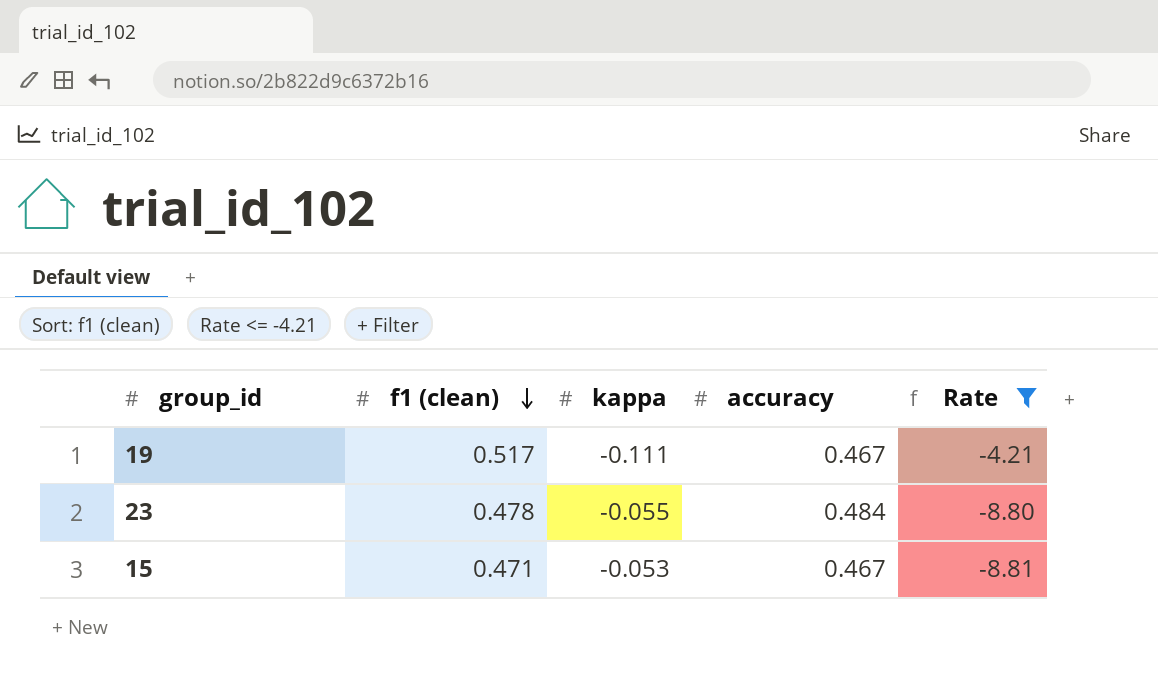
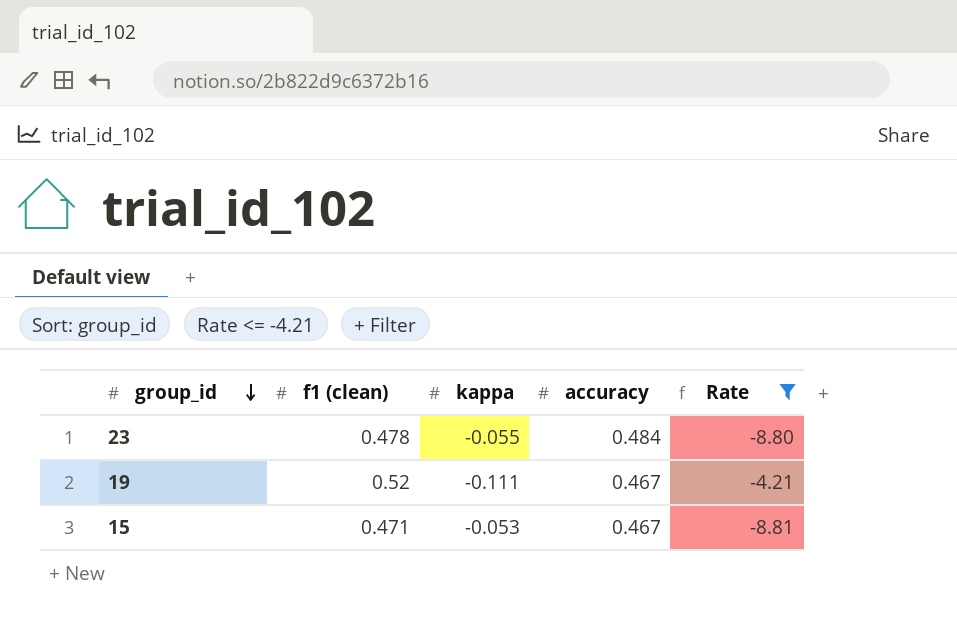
row order: f1 (clean) descending -> group_id descending
19 | f1 (clean): 0.517 -> 0.52

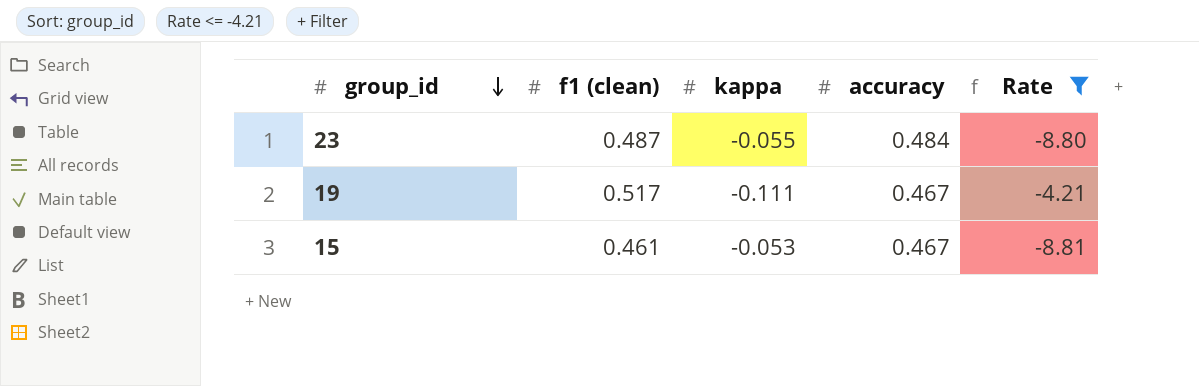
23 | f1 (clean): 0.478 -> 0.487
19 | f1 (clean): 0.52 -> 0.517
15 | f1 (clean): 0.471 -> 0.461

